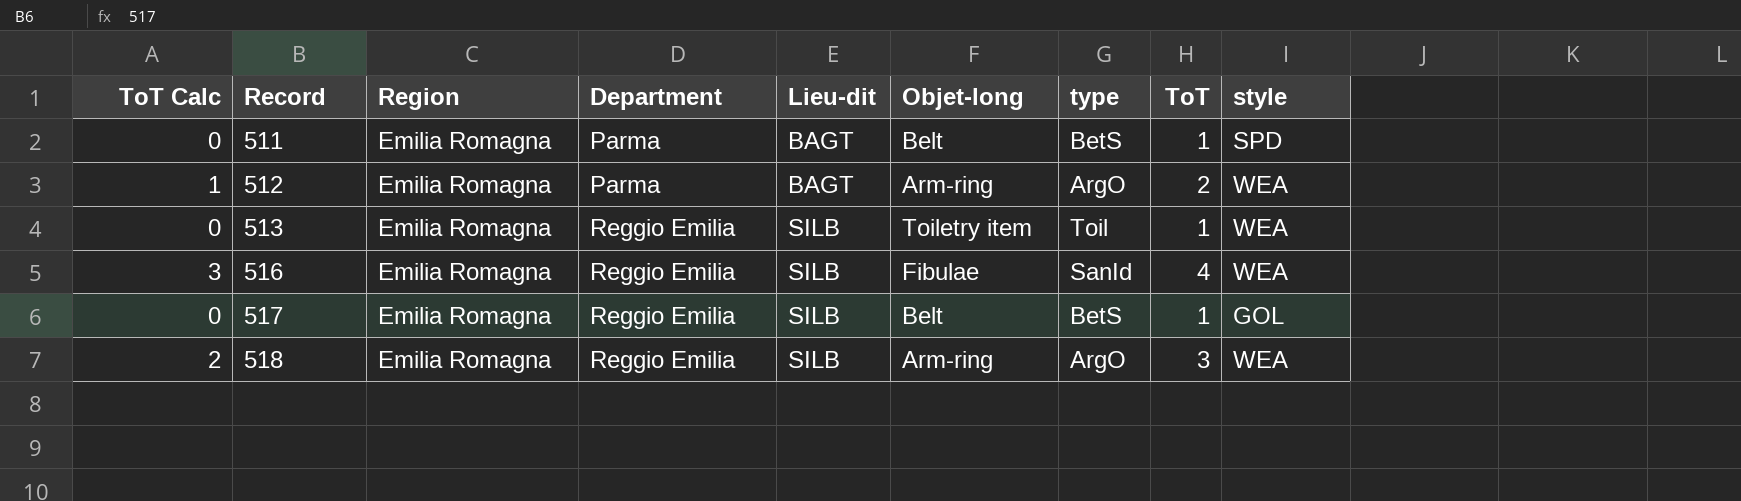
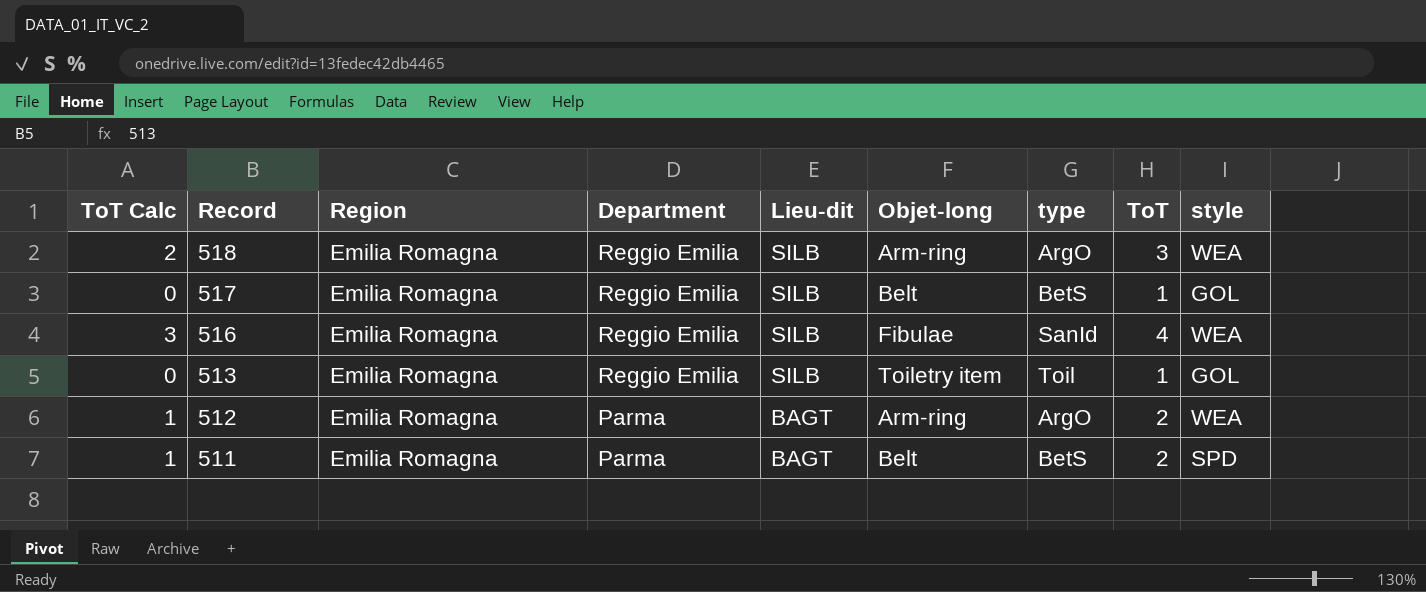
row order: Record ascending -> Record descending
513 | style: WEA -> GOL
511 | ToT Calc: 0 -> 1
511 | ToT: 1 -> 2

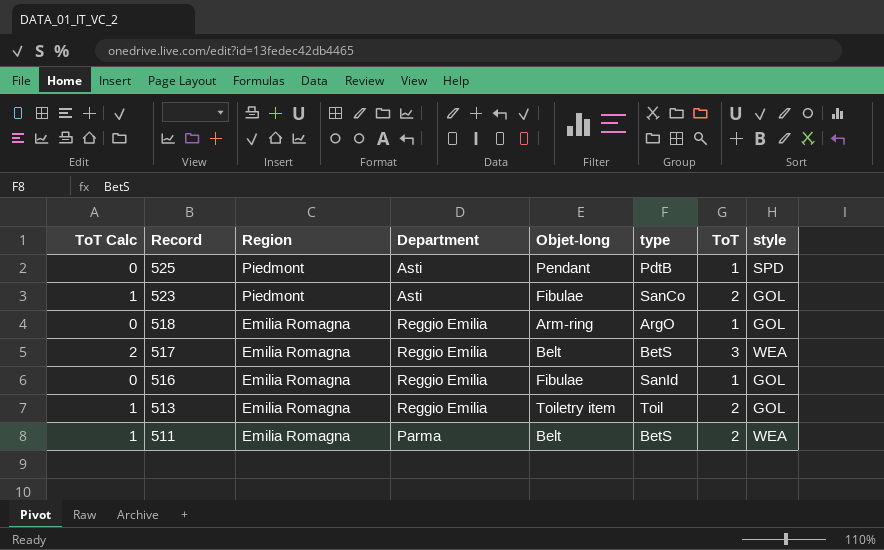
column Lieu-dit | position: 5 -> none
row 512: 1 | Emilia Romagna | Parma | BAGT | Arm-ring | ArgO | 2 | WEA -> none
row 525: none -> 0 | Piedmont | Asti | Pendant | PdtB | 1 | SPD
row 523: none -> 1 | Piedmont | Asti | Fibulae | SanCo | 2 | GOL
518 | ToT Calc: 2 -> 0
518 | ToT: 3 -> 1
518 | style: WEA -> GOL
517 | ToT Calc: 0 -> 2
517 | ToT: 1 -> 3
517 | style: GOL -> WEA
516 | ToT Calc: 3 -> 0
516 | ToT: 4 -> 1
516 | style: WEA -> GOL
513 | ToT Calc: 0 -> 1
513 | ToT: 1 -> 2
511 | style: SPD -> WEA

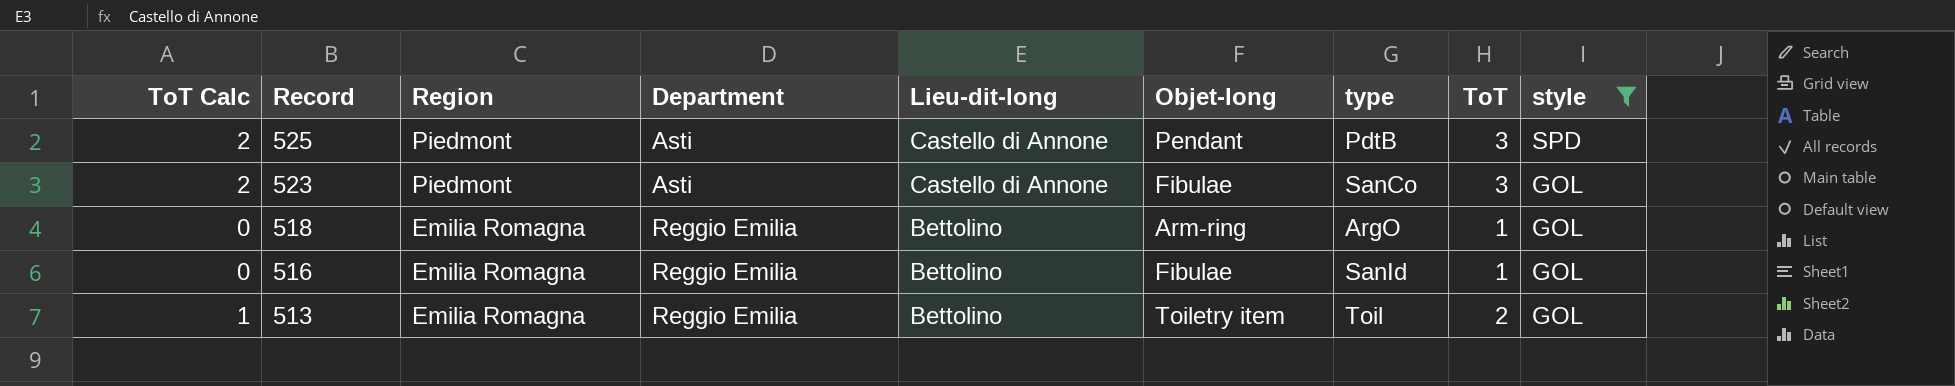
filter: none -> style != WEA
column Lieu-dit-long | position: none -> 5
525 | ToT Calc: 0 -> 2
525 | ToT: 1 -> 3
523 | ToT Calc: 1 -> 2
523 | ToT: 2 -> 3

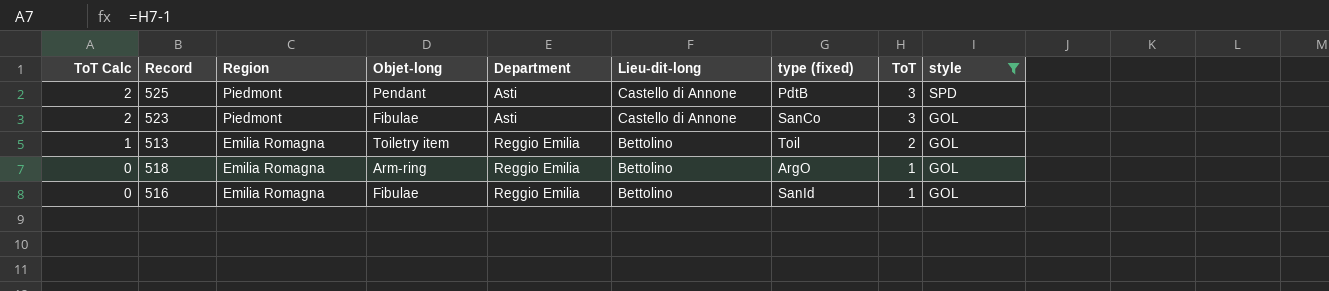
row order: Record descending -> ToT Calc descending
column Objet-long | position: 6 -> 4
column name: type -> type (fixed)

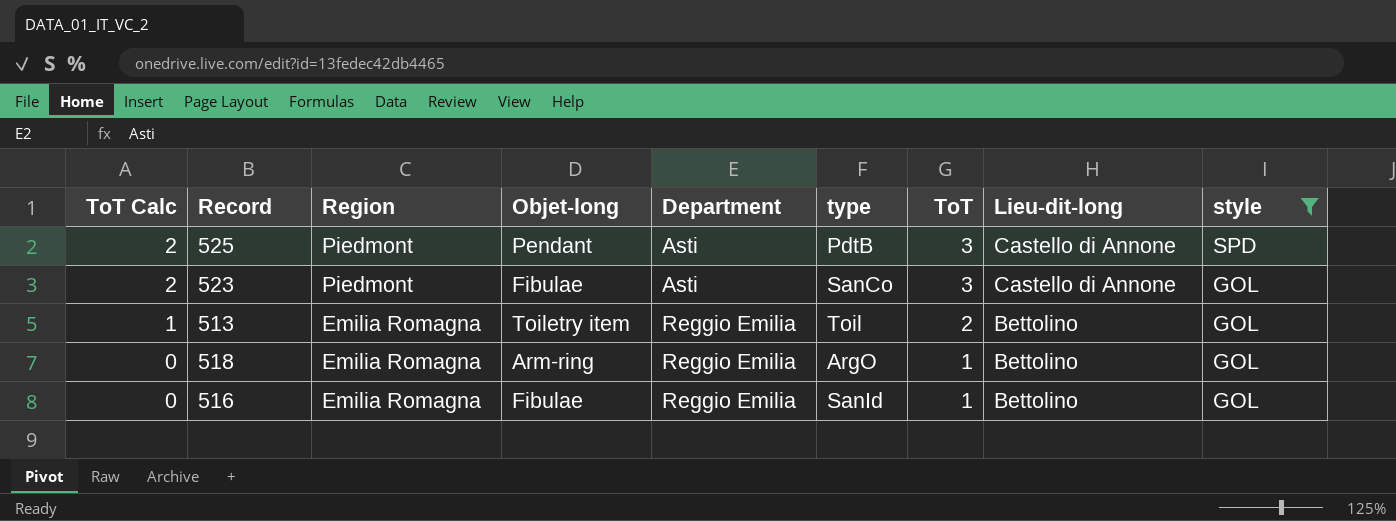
column name: type (fixed) -> type
column Lieu-dit-long | position: 6 -> 8

